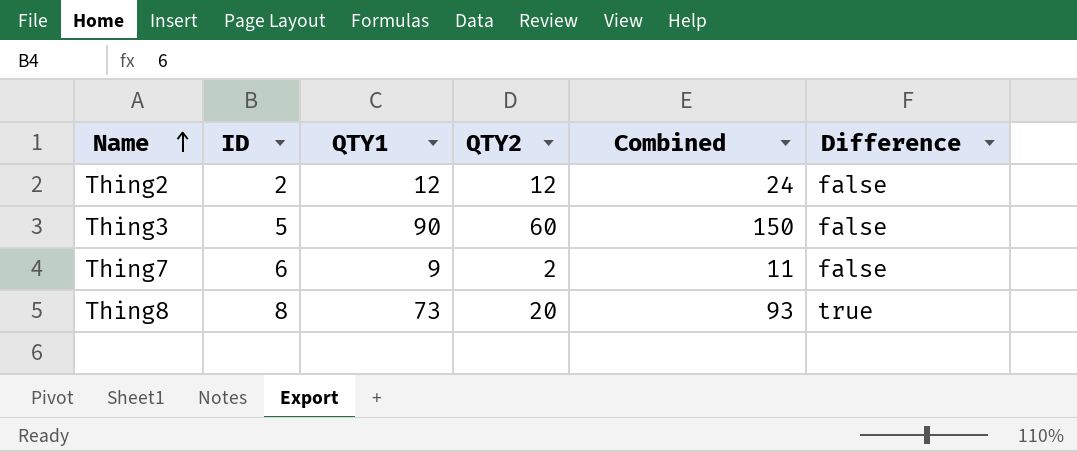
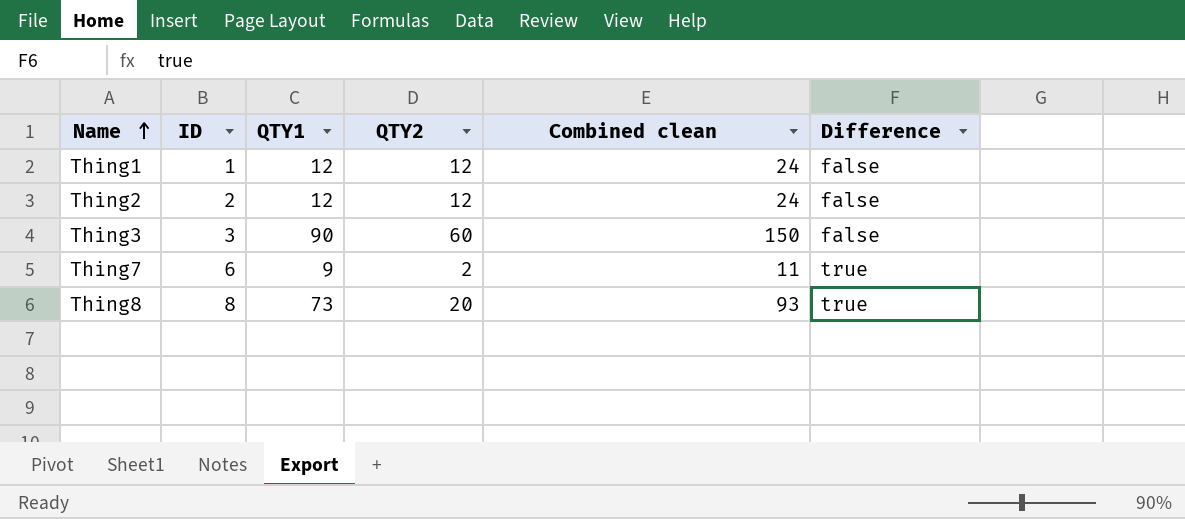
column name: Combined -> Combined clean
row Thing1: none -> 1 | 12 | 12 | 24 | false
Thing3 | ID: 5 -> 3
Thing7 | Difference: false -> true

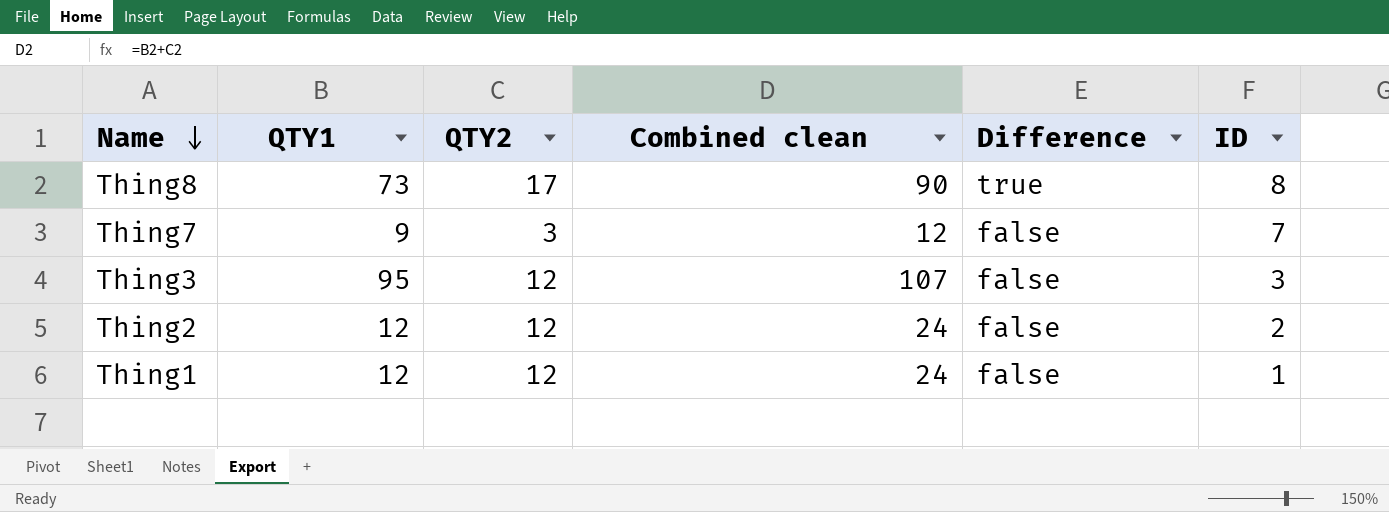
row order: Name ascending -> Name descending
column ID | position: 2 -> 6
Thing8 | QTY2: 20 -> 17
Thing8 | Combined clean: 93 -> 90
Thing7 | QTY2: 2 -> 3
Thing7 | Combined clean: 11 -> 12
Thing7 | Difference: true -> false
Thing7 | ID: 6 -> 7
Thing3 | QTY1: 90 -> 95
Thing3 | QTY2: 60 -> 12
Thing3 | Combined clean: 150 -> 107

